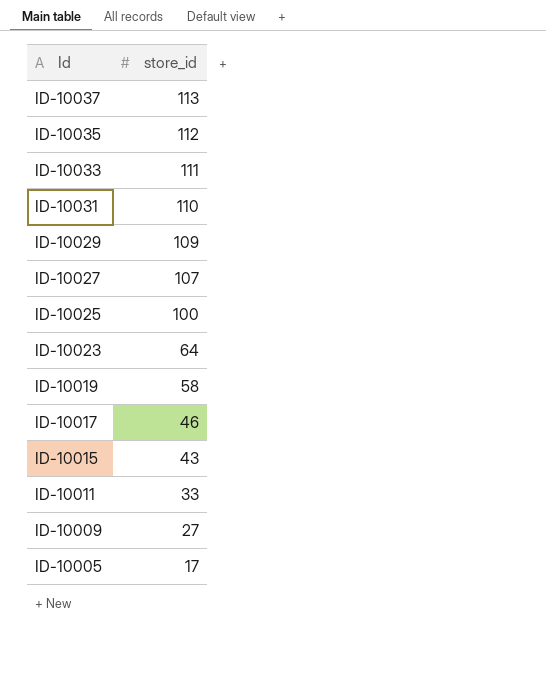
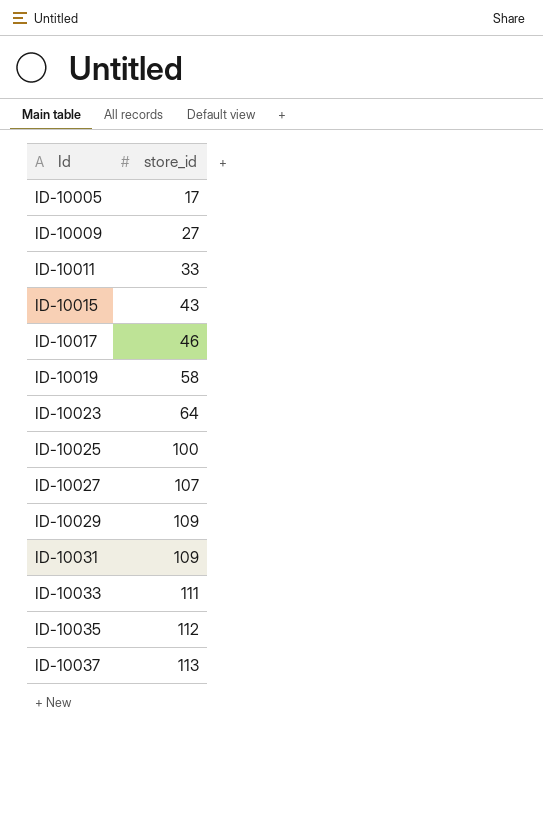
row order: Id descending -> Id ascending
ID-10031 | store_id: 110 -> 109

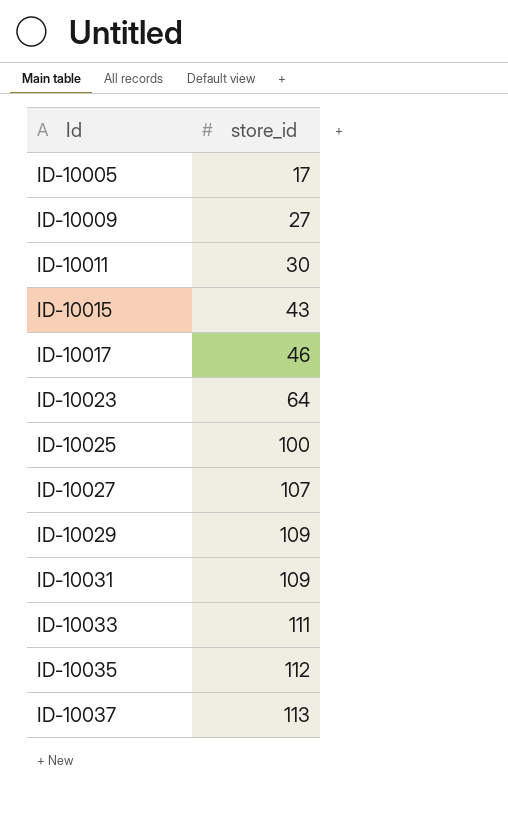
row ID-10019: 58 -> none
ID-10011 | store_id: 33 -> 30

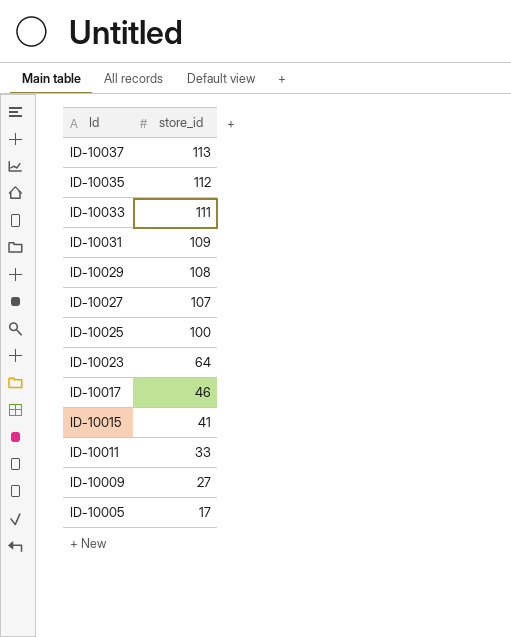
row order: Id ascending -> Id descending
ID-10029 | store_id: 109 -> 108
ID-10015 | store_id: 43 -> 41
ID-10011 | store_id: 30 -> 33

